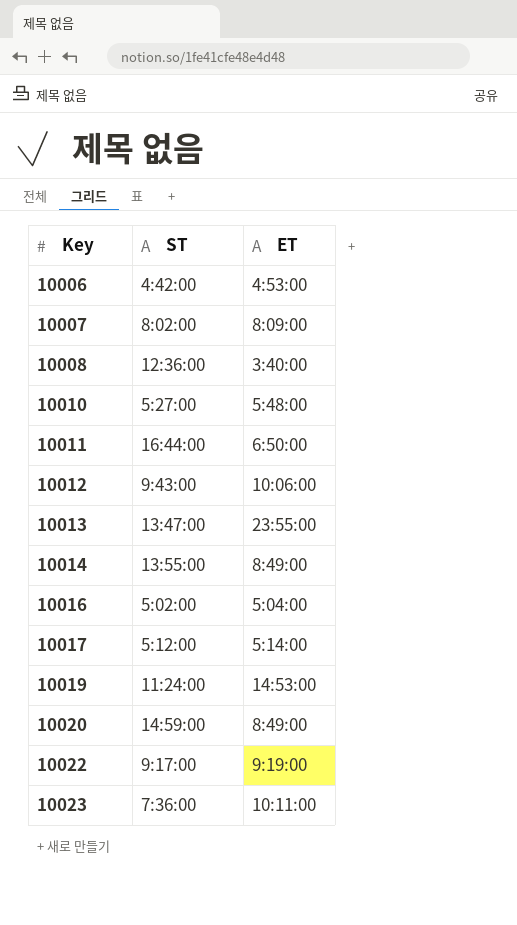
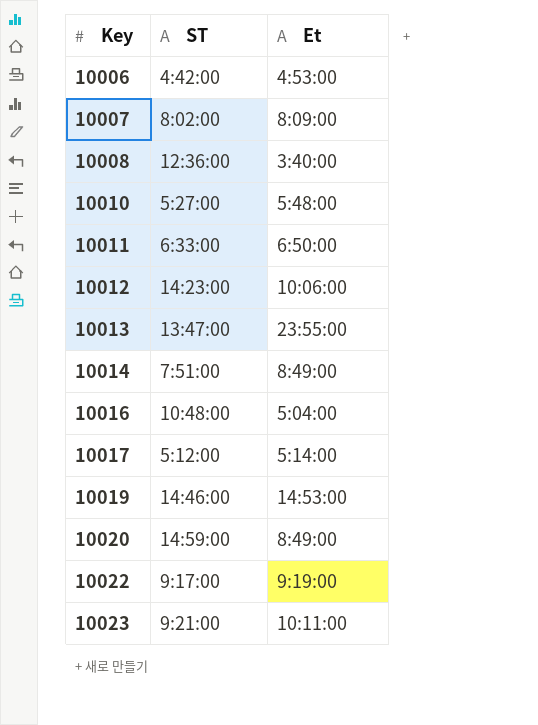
column name: ET -> Et
10011 | ST: 16:44:00 -> 6:33:00
10012 | ST: 9:43:00 -> 14:23:00
10014 | ST: 13:55:00 -> 7:51:00
10016 | ST: 5:02:00 -> 10:48:00
10019 | ST: 11:24:00 -> 14:46:00
10023 | ST: 7:36:00 -> 9:21:00

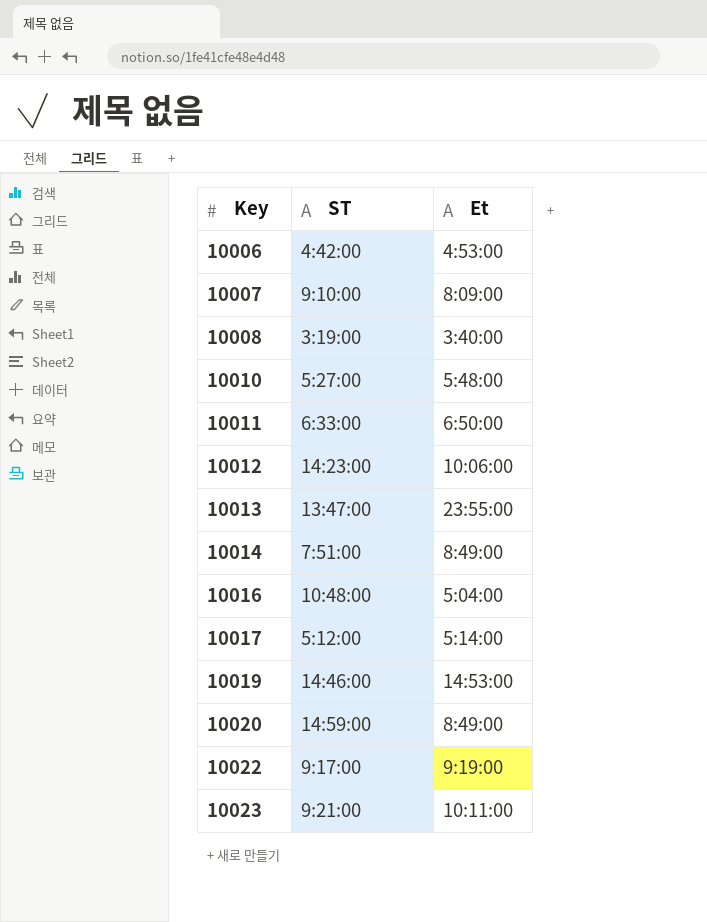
10007 | ST: 8:02:00 -> 9:10:00
10008 | ST: 12:36:00 -> 3:19:00

